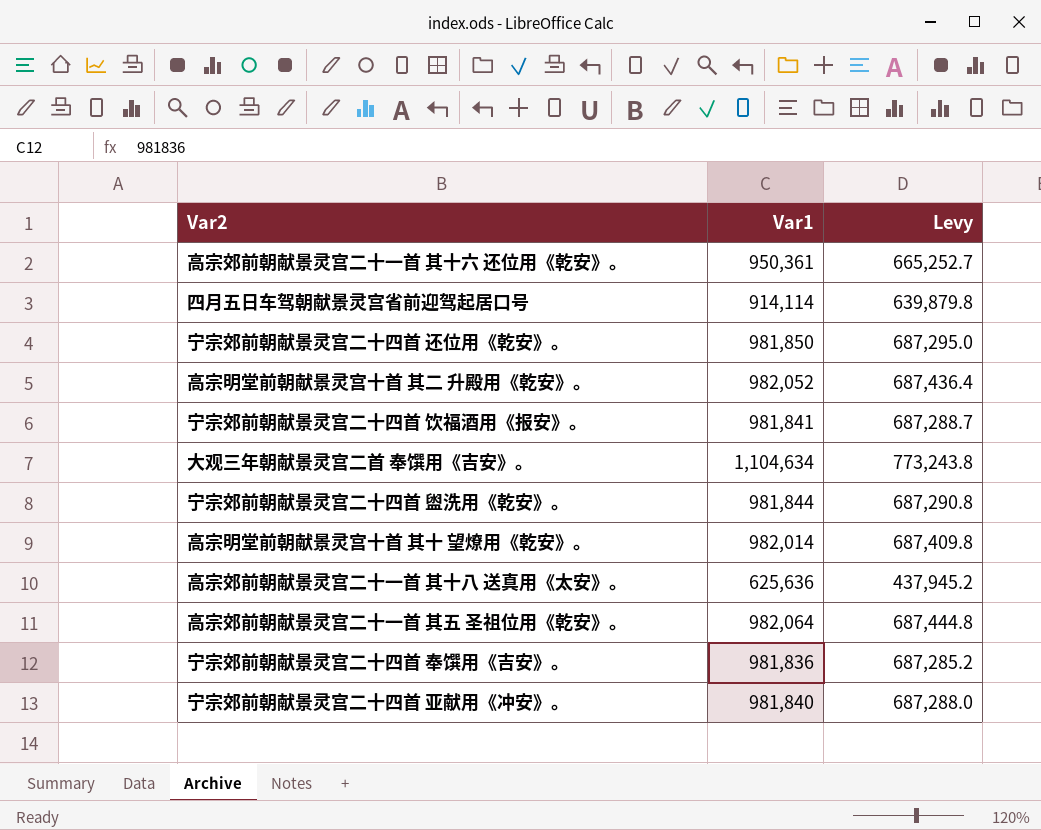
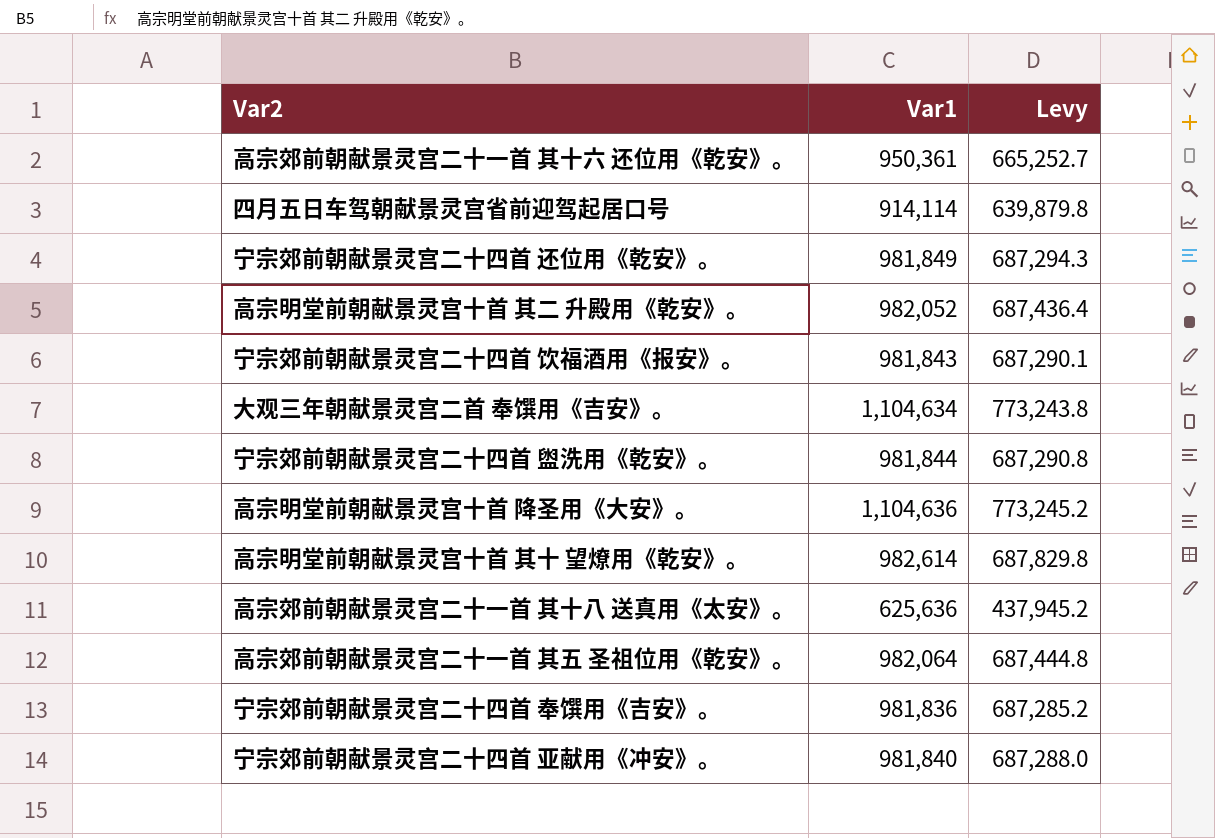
宁宗郊前朝献景灵宫二十四首 还位用《乾安》。 | Var1: 981,850 -> 981,849
宁宗郊前朝献景灵宫二十四首 还位用《乾安》。 | Levy: 687,295.0 -> 687,294.3
宁宗郊前朝献景灵宫二十四首 饮福酒用《报安》。 | Var1: 981,841 -> 981,843
宁宗郊前朝献景灵宫二十四首 饮福酒用《报安》。 | Levy: 687,288.7 -> 687,290.1
row 高宗明堂前朝献景灵宫十首 降圣用《大安》。: none -> 1,104,636 | 773,245.2
高宗明堂前朝献景灵宫十首 其十 望燎用《乾安》。 | Var1: 982,014 -> 982,614
高宗明堂前朝献景灵宫十首 其十 望燎用《乾安》。 | Levy: 687,409.8 -> 687,829.8

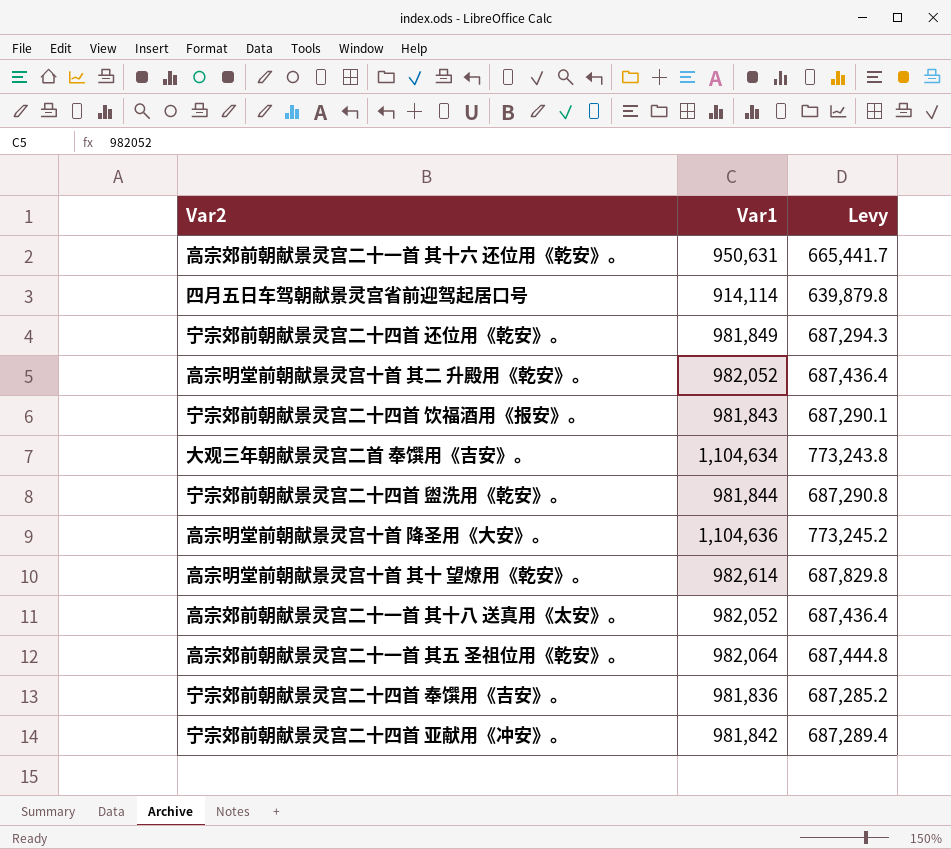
高宗郊前朝献景灵宫二十一首 其十六 还位用《乾安》。 | Var1: 950,361 -> 950,631
高宗郊前朝献景灵宫二十一首 其十六 还位用《乾安》。 | Levy: 665,252.7 -> 665,441.7
高宗郊前朝献景灵宫二十一首 其十八 送真用《太安》。 | Var1: 625,636 -> 982,052
高宗郊前朝献景灵宫二十一首 其十八 送真用《太安》。 | Levy: 437,945.2 -> 687,436.4
宁宗郊前朝献景灵宫二十四首 亚献用《冲安》。 | Var1: 981,840 -> 981,842
宁宗郊前朝献景灵宫二十四首 亚献用《冲安》。 | Levy: 687,288.0 -> 687,289.4

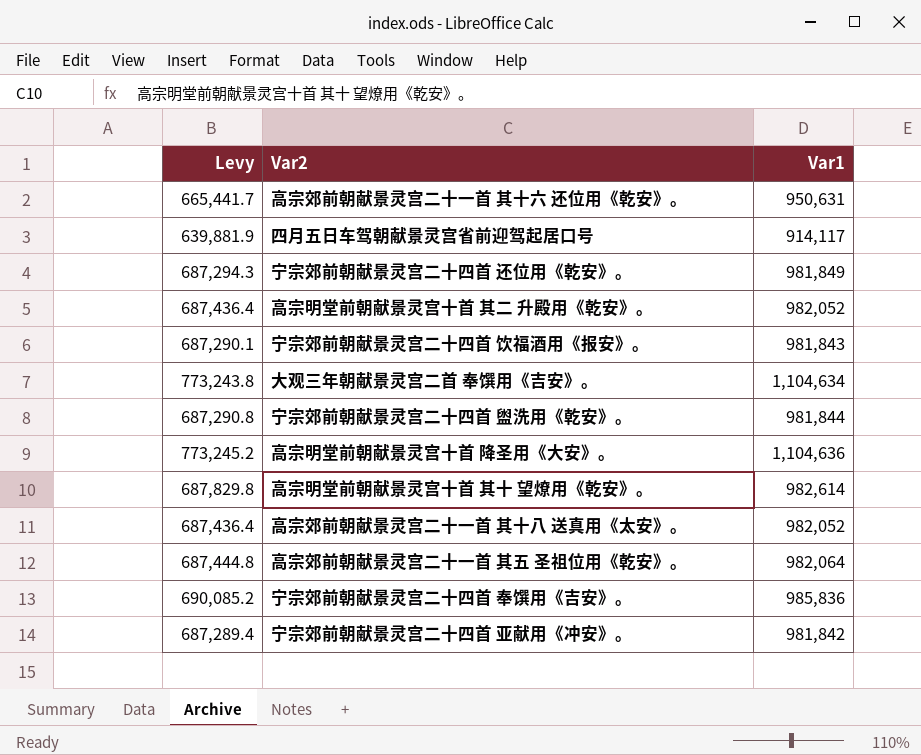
column Levy | position: 3 -> 1
四月五日车驾朝献景灵宫省前迎驾起居口号 | Levy: 639,879.8 -> 639,881.9
四月五日车驾朝献景灵宫省前迎驾起居口号 | Var1: 914,114 -> 914,117
宁宗郊前朝献景灵宫二十四首 奉馔用《吉安》。 | Levy: 687,285.2 -> 690,085.2
宁宗郊前朝献景灵宫二十四首 奉馔用《吉安》。 | Var1: 981,836 -> 985,836

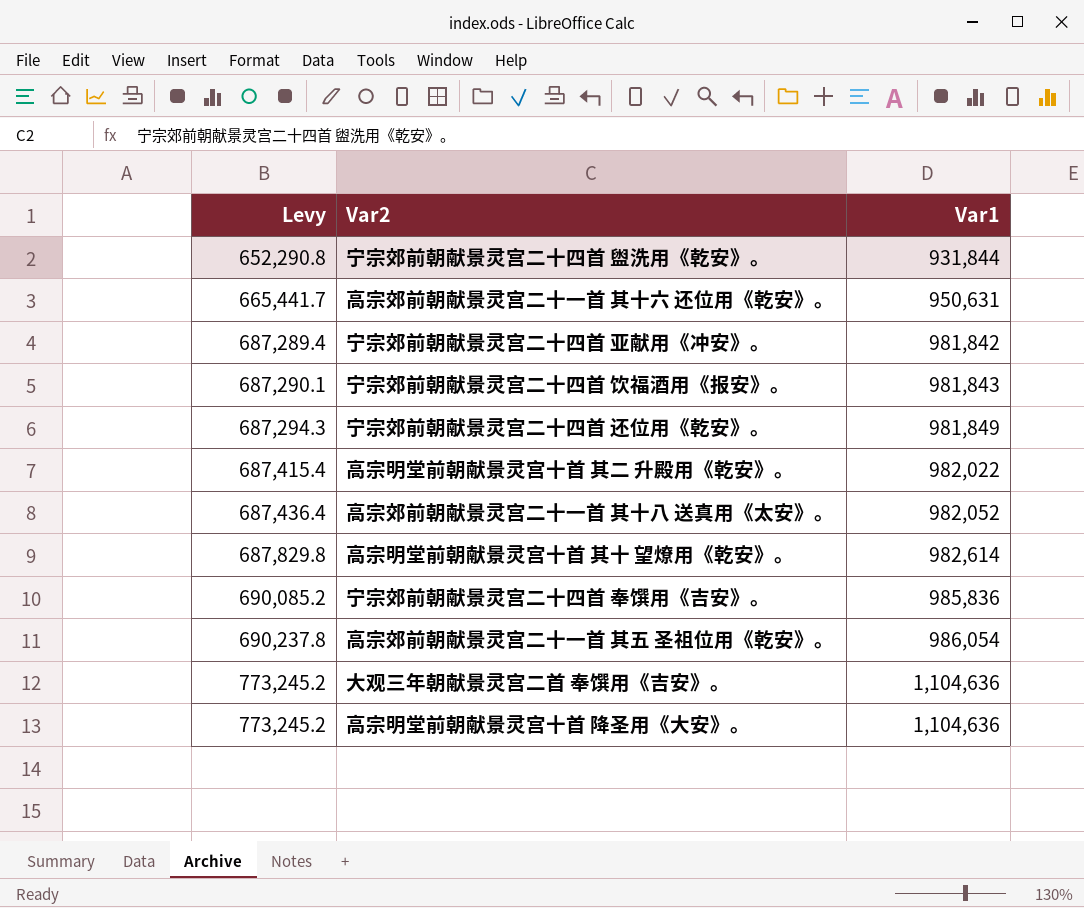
row order: none -> Levy ascending
row 四月五日车驾朝献景灵宫省前迎驾起居口号: 639,881.9 | 914,117 -> none
宁宗郊前朝献景灵宫二十四首 盥洗用《乾安》。 | Levy: 687,290.8 -> 652,290.8
宁宗郊前朝献景灵宫二十四首 盥洗用《乾安》。 | Var1: 981,844 -> 931,844
高宗明堂前朝献景灵宫十首 其二 升殿用《乾安》。 | Levy: 687,436.4 -> 687,415.4
高宗明堂前朝献景灵宫十首 其二 升殿用《乾安》。 | Var1: 982,052 -> 982,022
高宗郊前朝献景灵宫二十一首 其五 圣祖位用《乾安》。 | Levy: 687,444.8 -> 690,237.8
高宗郊前朝献景灵宫二十一首 其五 圣祖位用《乾安》。 | Var1: 982,064 -> 986,054
大观三年朝献景灵宫二首 奉馔用《吉安》。 | Levy: 773,243.8 -> 773,245.2
大观三年朝献景灵宫二首 奉馔用《吉安》。 | Var1: 1,104,634 -> 1,104,636

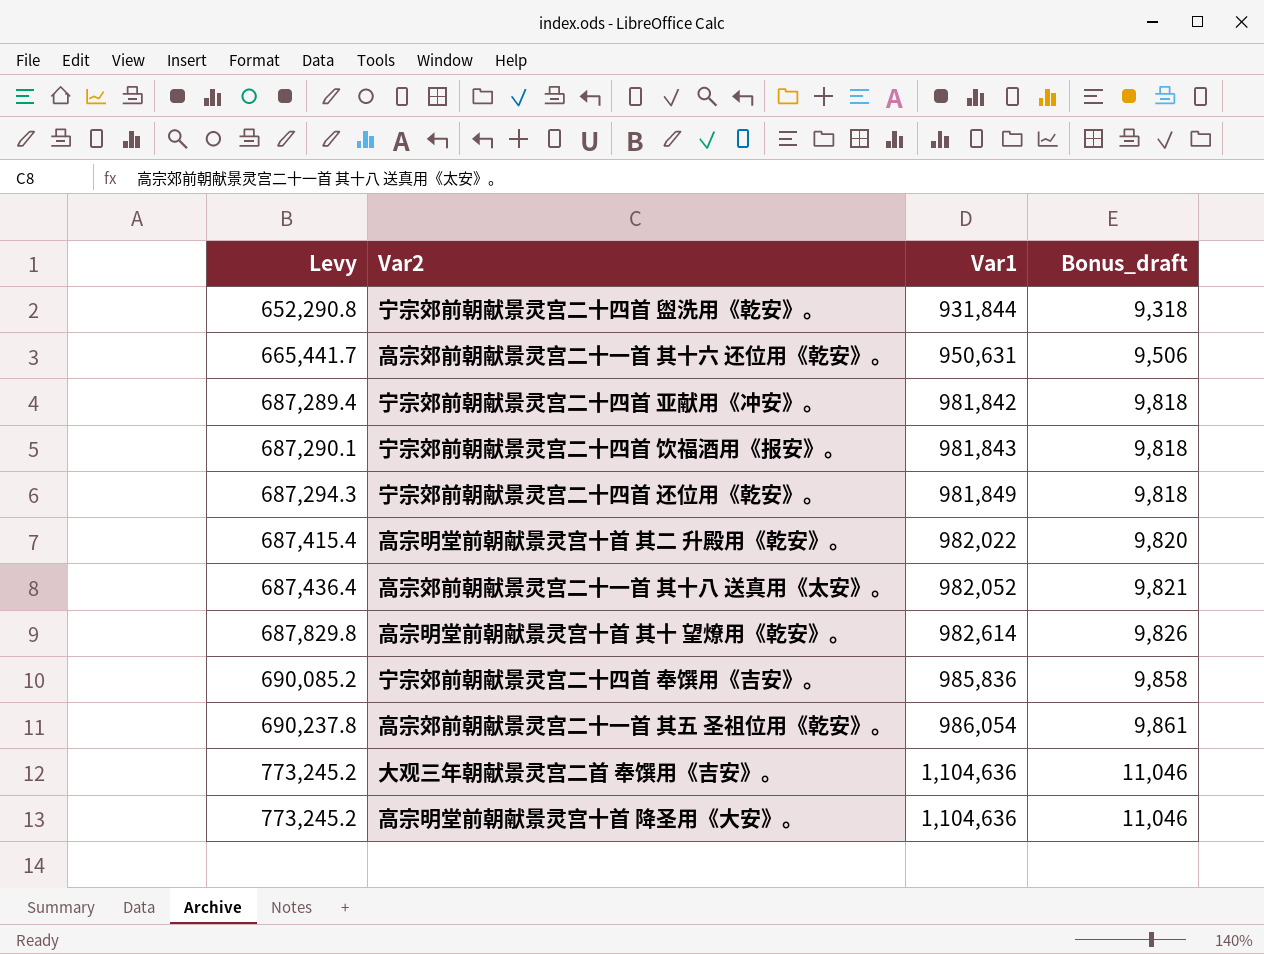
column Bonus_draft | formula: none -> [Var1] * 0.01

